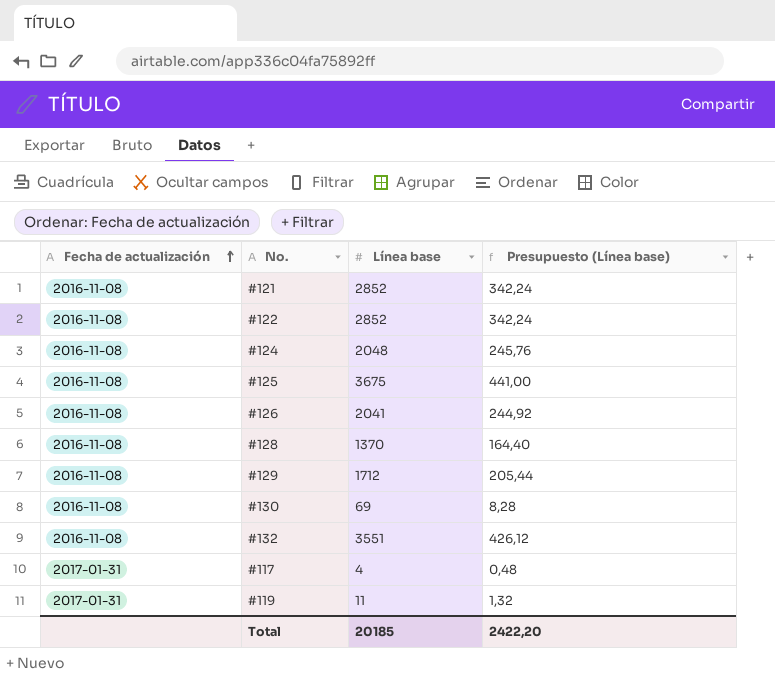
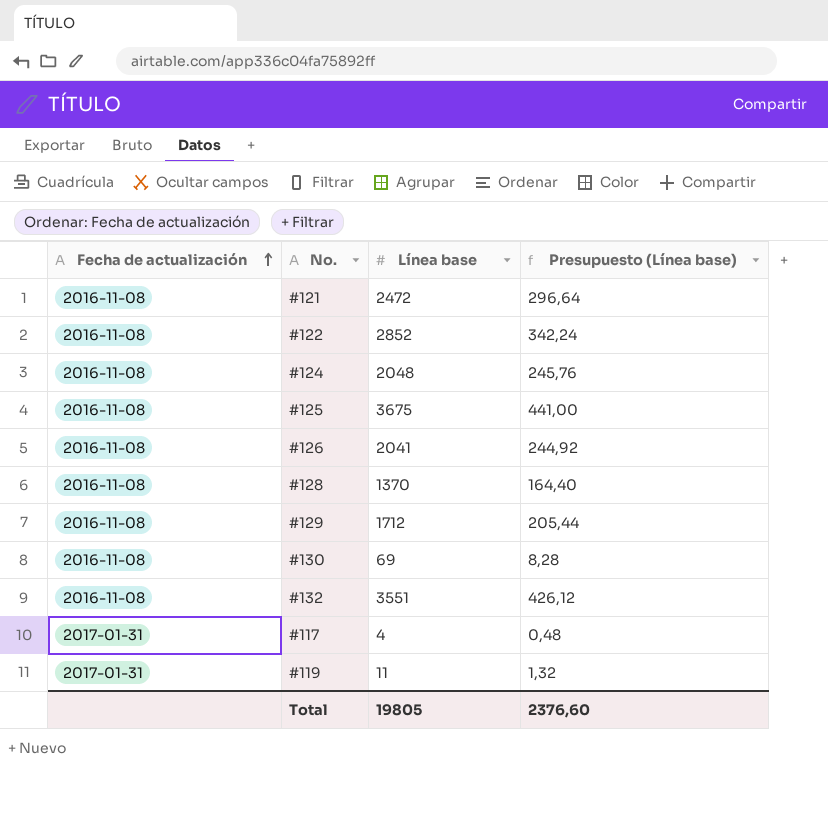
#121 | Línea base: 2852 -> 2472
#121 | Presupuesto (Línea base): 342,24 -> 296,64
Total | Línea base: 20185 -> 19805
Total | Presupuesto (Línea base): 2422,20 -> 2376,60

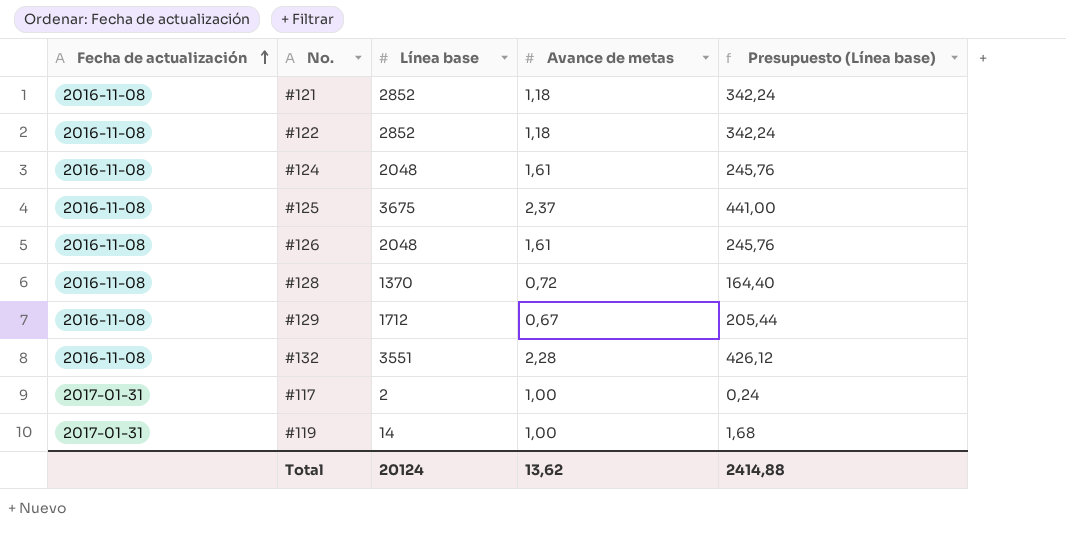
column Avance de metas | position: none -> 4
row #130: 2016-11-08 | 69 | 8,28 -> none
#121 | Línea base: 2472 -> 2852
#121 | Presupuesto (Línea base): 296,64 -> 342,24
#126 | Línea base: 2041 -> 2048
#126 | Presupuesto (Línea base): 244,92 -> 245,76
#117 | Línea base: 4 -> 2
#117 | Presupuesto (Línea base): 0,48 -> 0,24
#119 | Línea base: 11 -> 14
#119 | Presupuesto (Línea base): 1,32 -> 1,68
Total | Línea base: 19805 -> 20124
Total | Presupuesto (Línea base): 2376,60 -> 2414,88

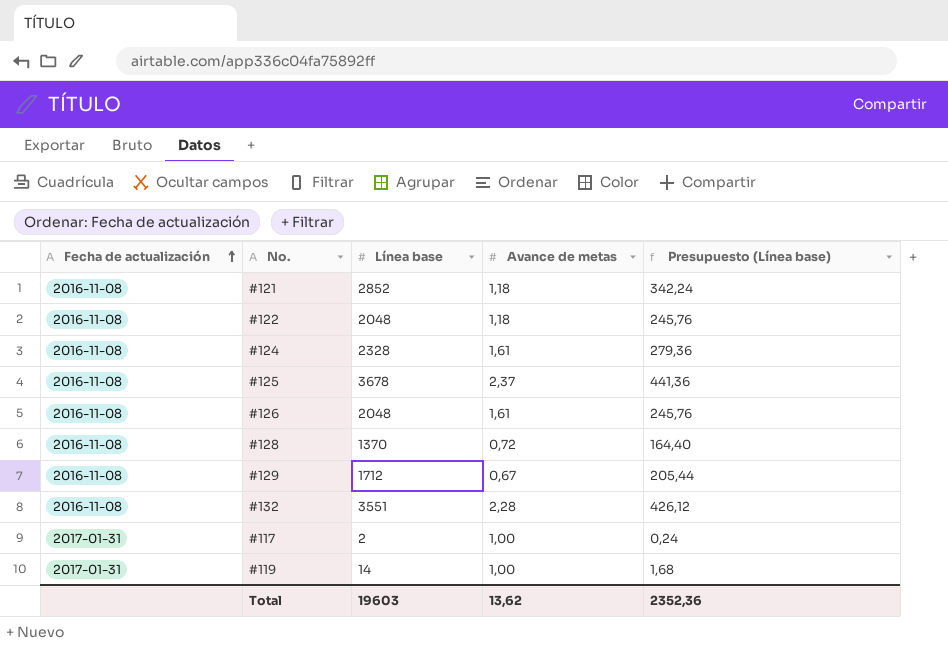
#122 | Línea base: 2852 -> 2048
#122 | Presupuesto (Línea base): 342,24 -> 245,76
#124 | Línea base: 2048 -> 2328
#124 | Presupuesto (Línea base): 245,76 -> 279,36
#125 | Línea base: 3675 -> 3678
#125 | Presupuesto (Línea base): 441,00 -> 441,36
Total | Línea base: 20124 -> 19603
Total | Presupuesto (Línea base): 2414,88 -> 2352,36

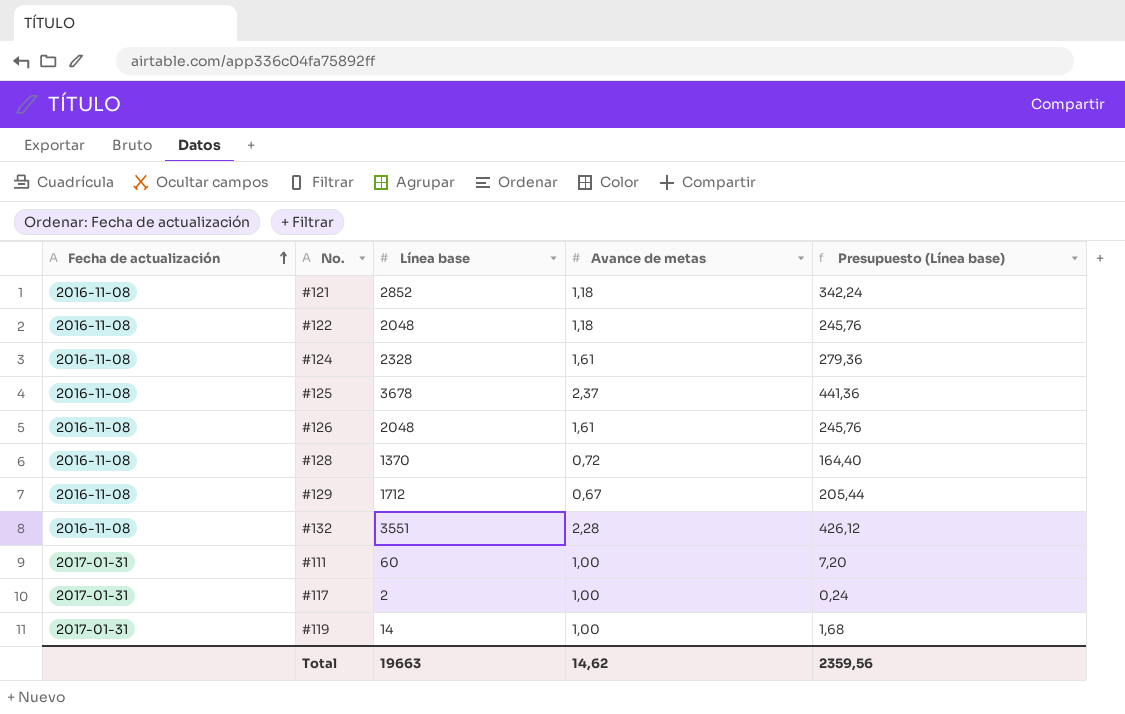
row #111: none -> 2017-01-31 | 60 | 1,00 | 7,20
Total | Línea base: 19603 -> 19663
Total | Avance de metas: 13,62 -> 14,62
Total | Presupuesto (Línea base): 2352,36 -> 2359,56

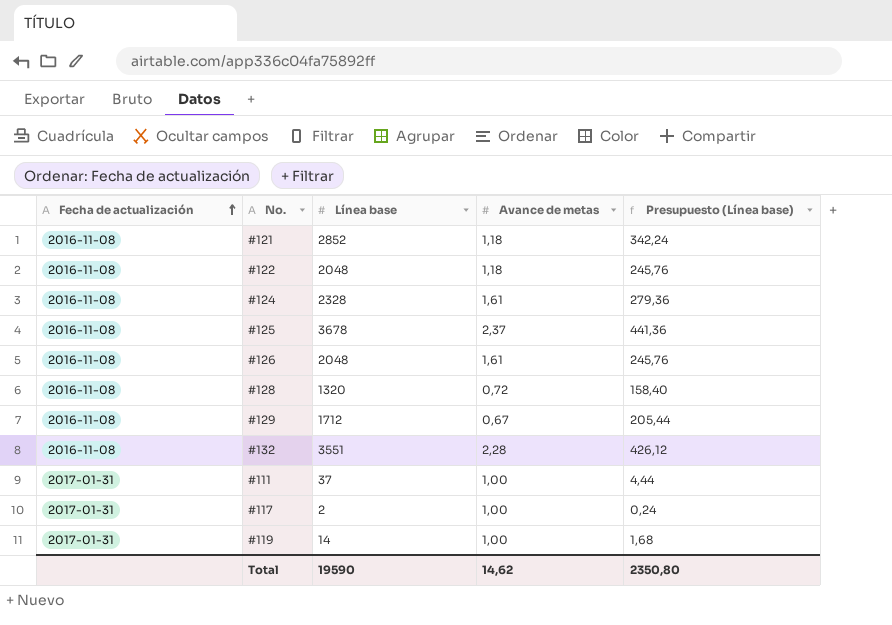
#128 | Línea base: 1370 -> 1320
#128 | Presupuesto (Línea base): 164,40 -> 158,40
#111 | Línea base: 60 -> 37
#111 | Presupuesto (Línea base): 7,20 -> 4,44
Total | Línea base: 19663 -> 19590
Total | Presupuesto (Línea base): 2359,56 -> 2350,80

